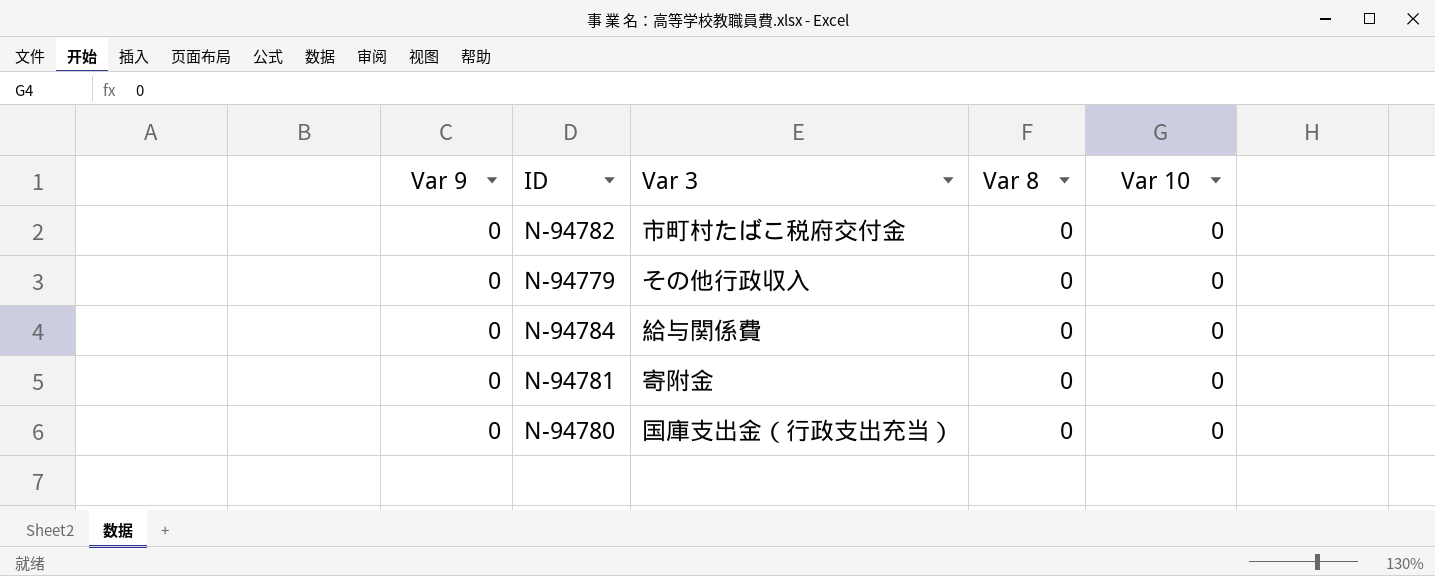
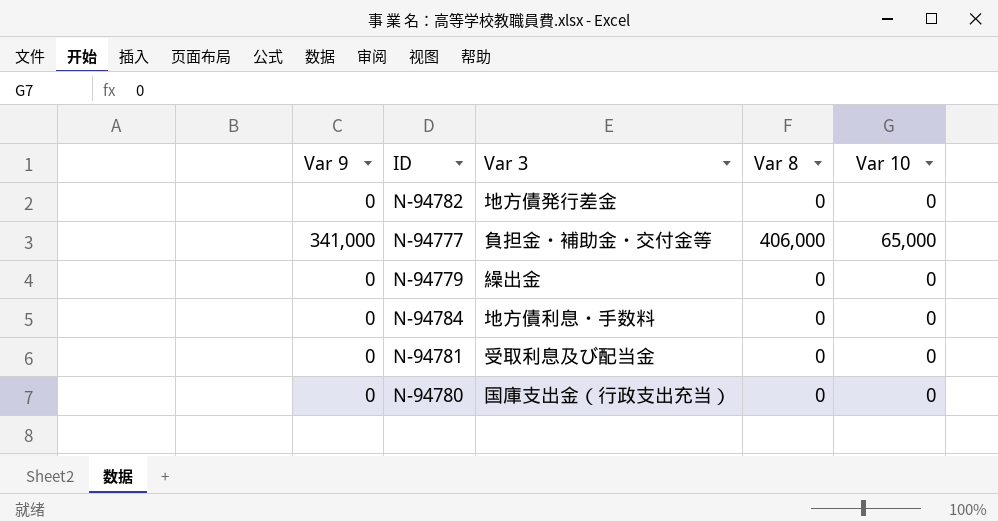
N-94782 | Var 3: 市町村たばこ税府交付金 -> 地方債発行差金
row N-94777: none -> 341,000 | 負担金・補助金・交付金等 | 406,000 | 65,000
N-94779 | Var 3: その他行政収入 -> 繰出金
N-94784 | Var 3: 給与関係費 -> 地方債利息・手数料
N-94781 | Var 3: 寄附金 -> 受取利息及び配当金

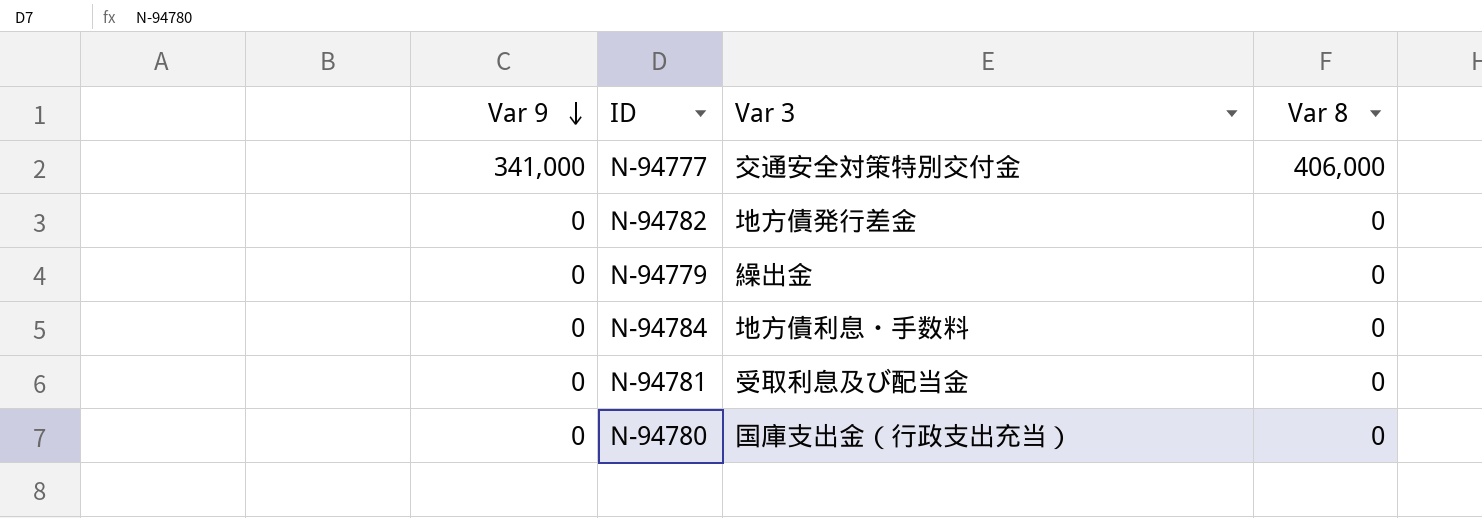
row order: none -> Var 9 descending
column Var 10 | position: 5 -> none
N-94777 | Var 3: 負担金・補助金・交付金等 -> 交通安全対策特別交付金

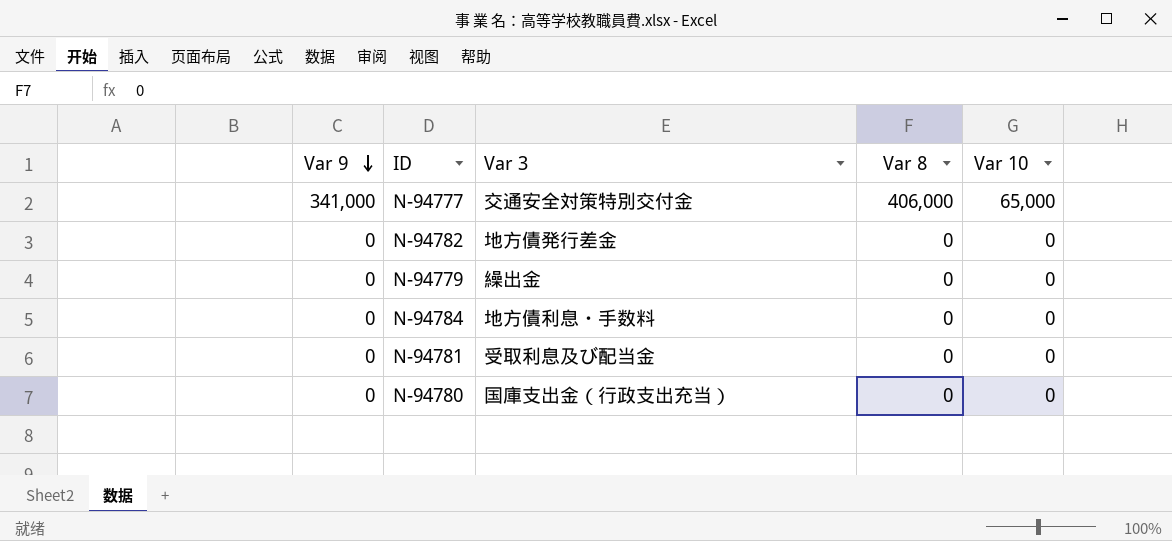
column Var 10 | position: none -> 5

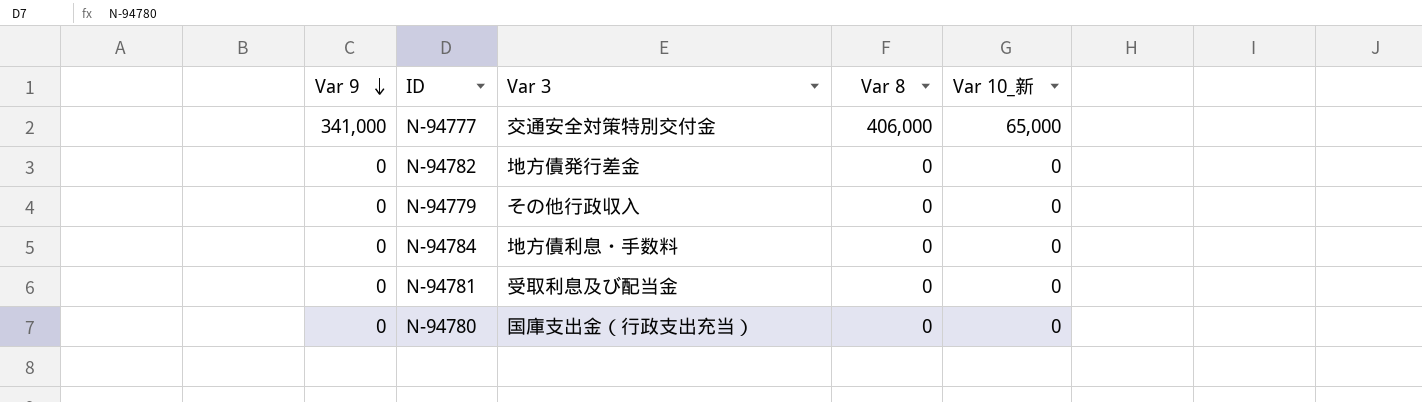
column name: Var 10 -> Var 10_新
N-94779 | Var 3: 繰出金 -> その他行政収入

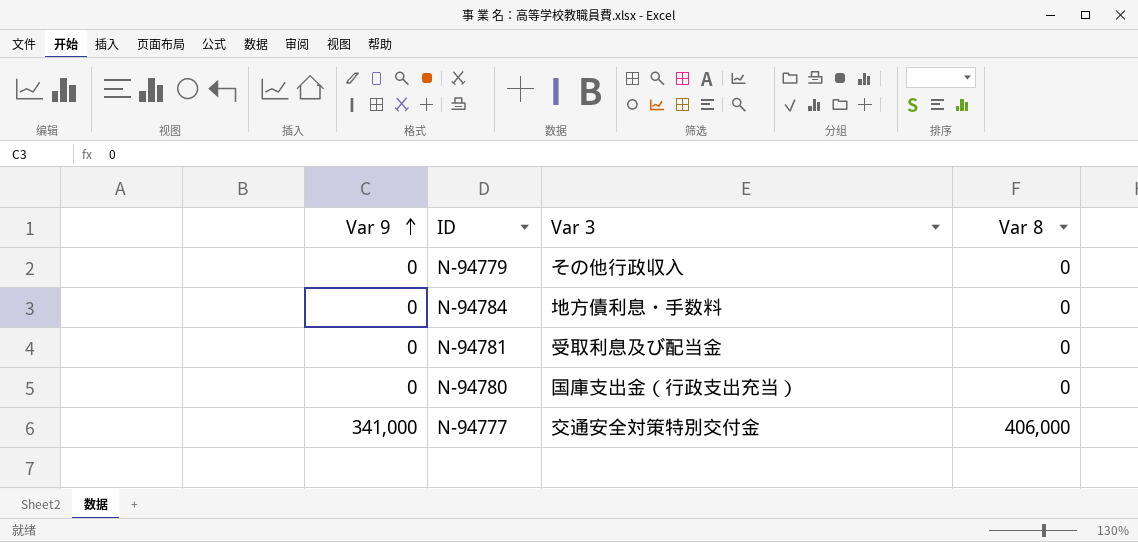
row order: Var 9 descending -> Var 9 ascending
column Var 10_新 | position: 5 -> none
row N-94782: 0 | 地方債発行差金 | 0 | 0 -> none

